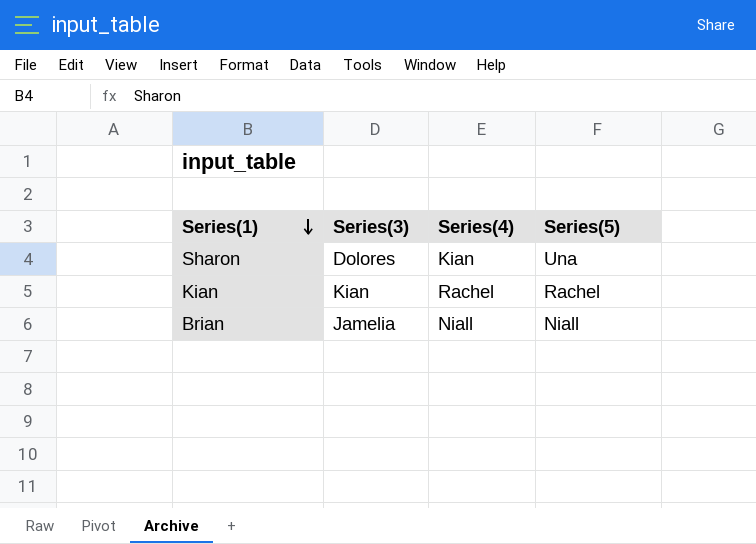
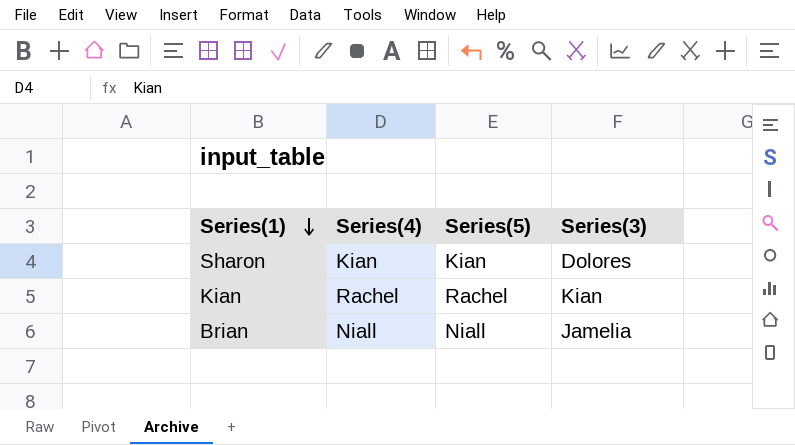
column Series(3) | position: 2 -> 4
Sharon | Series(5): Una -> Kian

